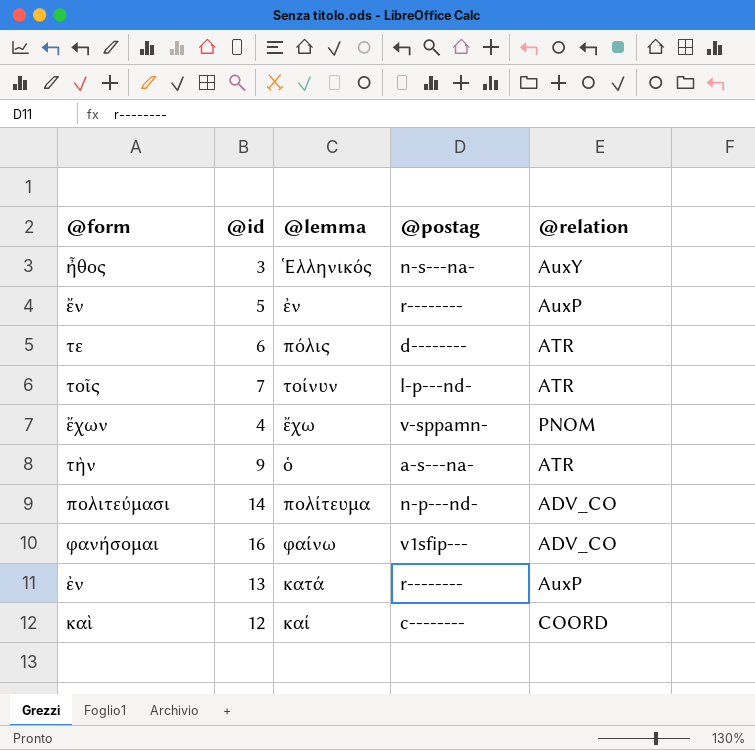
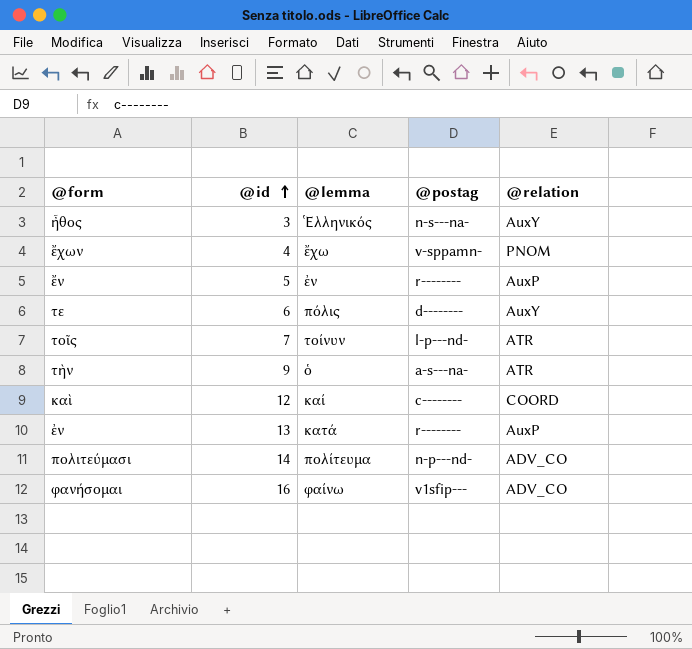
row order: none -> @id ascending
τε | @relation: ATR -> AuxY

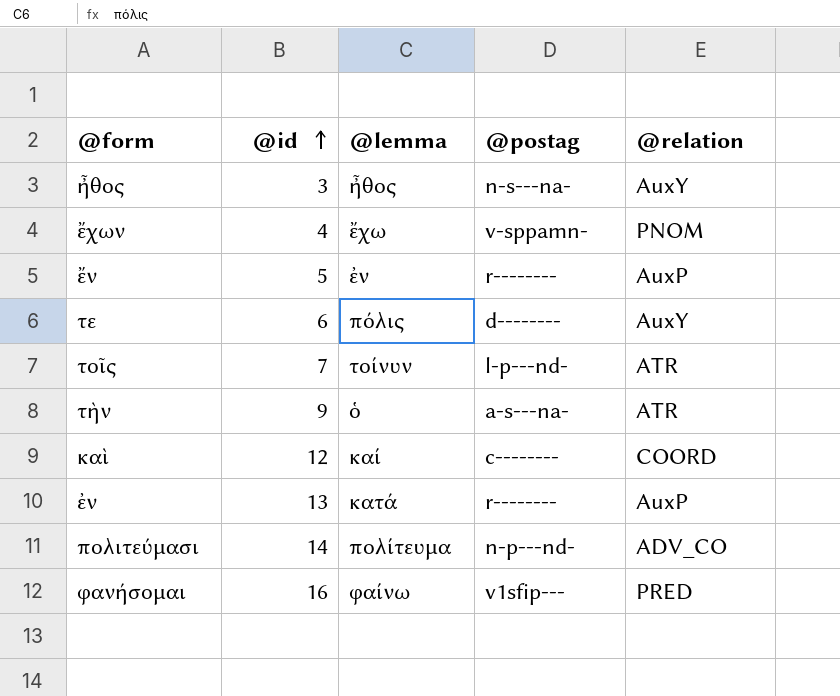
ἦθος | @lemma: Ἑλληνικός -> ἦθος
φανήσομαι | @relation: ADV_CO -> PRED

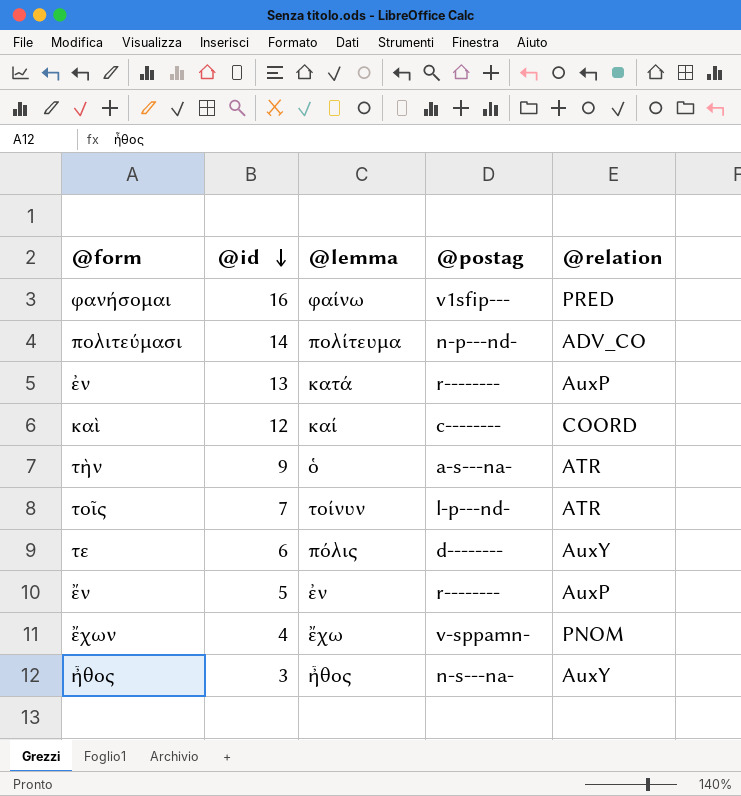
row order: @id ascending -> @id descending

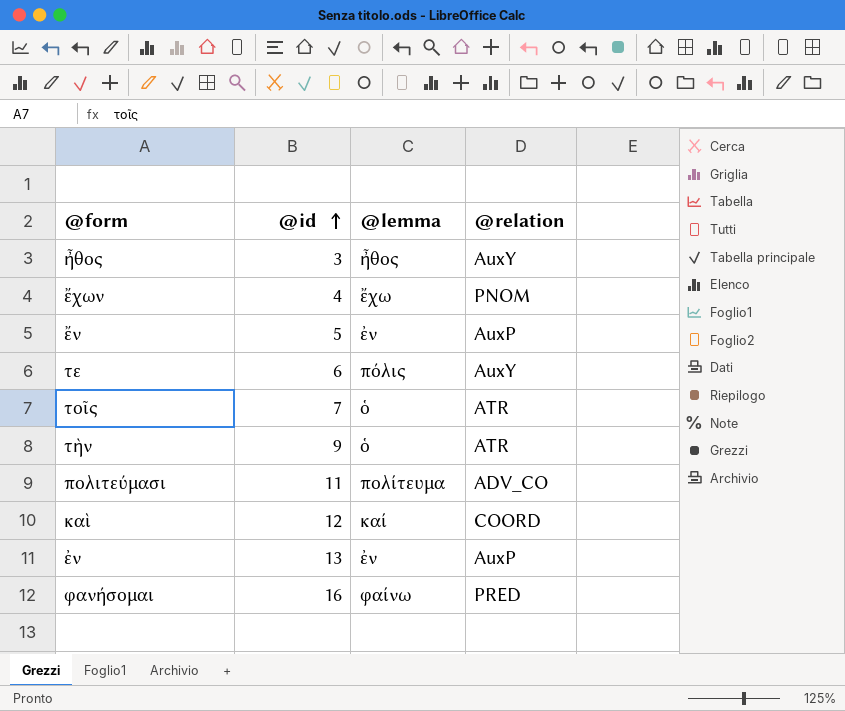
row order: @id descending -> @id ascending
column @postag | position: 4 -> none
τοῖς | @lemma: τοίνυν -> ὁ
πολιτεύμασι | @id: 14 -> 11
ἐν | @lemma: κατά -> ἐν

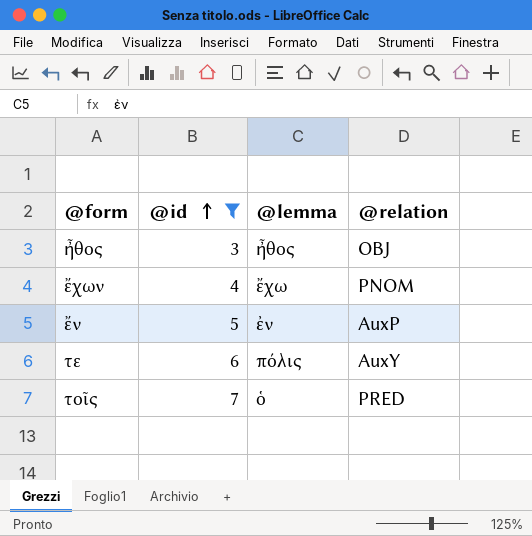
filter: none -> @id <= 7
ἦθος | @relation: AuxY -> OBJ
τοῖς | @relation: ATR -> PRED

